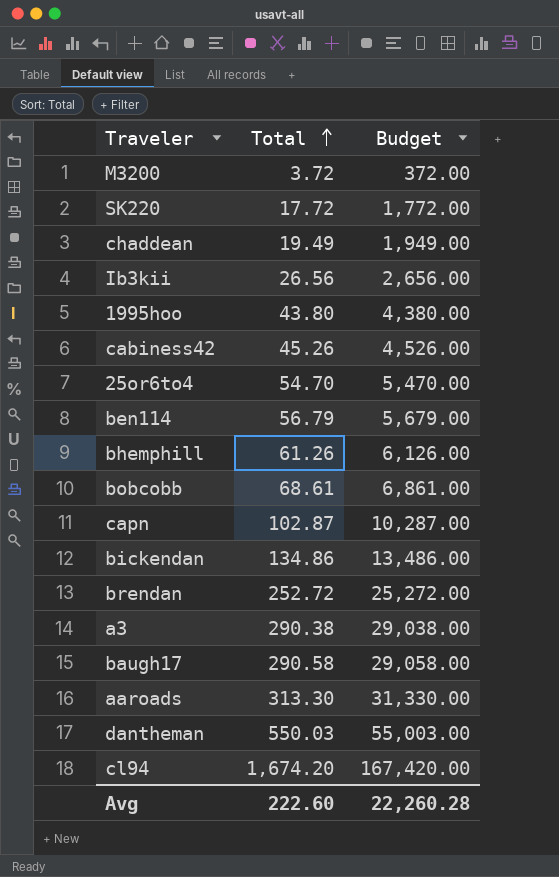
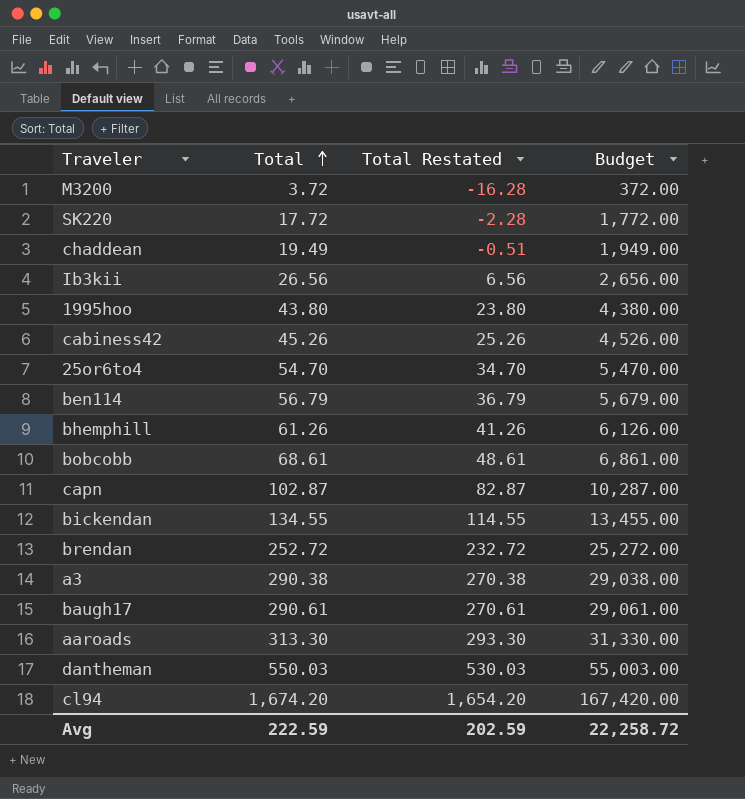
column Total Restated | formula: none -> [Total] - 20
bickendan | Total: 134.86 -> 134.55
bickendan | Budget: 13,486.00 -> 13,455.00
baugh17 | Total: 290.58 -> 290.61
baugh17 | Budget: 29,058.00 -> 29,061.00
Avg | Total: 222.60 -> 222.59
Avg | Budget: 22,260.28 -> 22,258.72

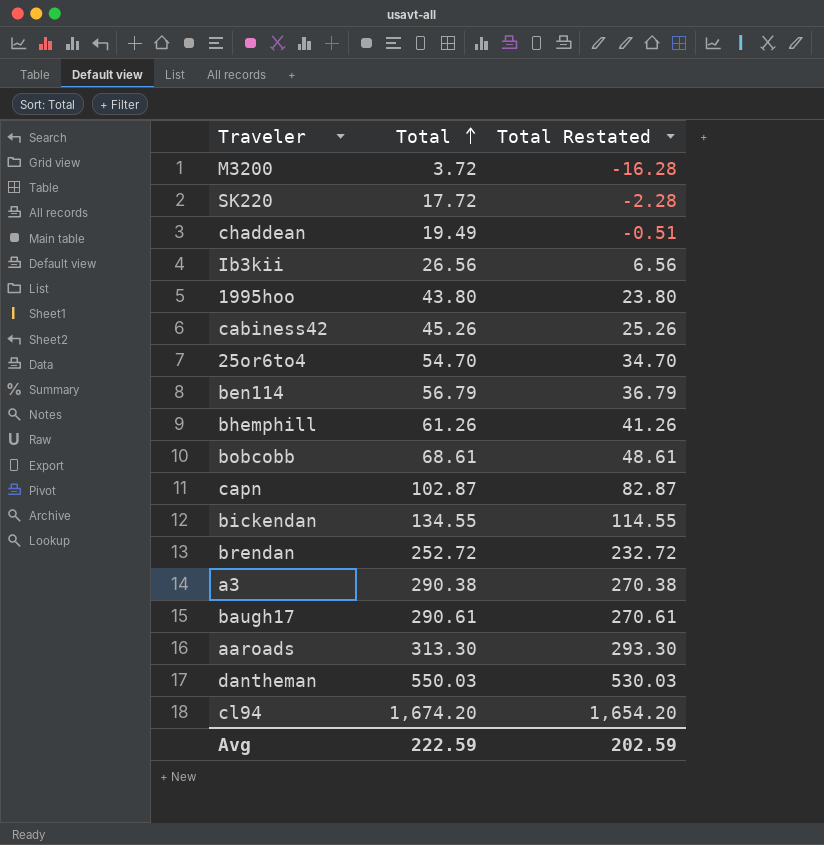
column Budget | formula: [Total] * 100 -> none

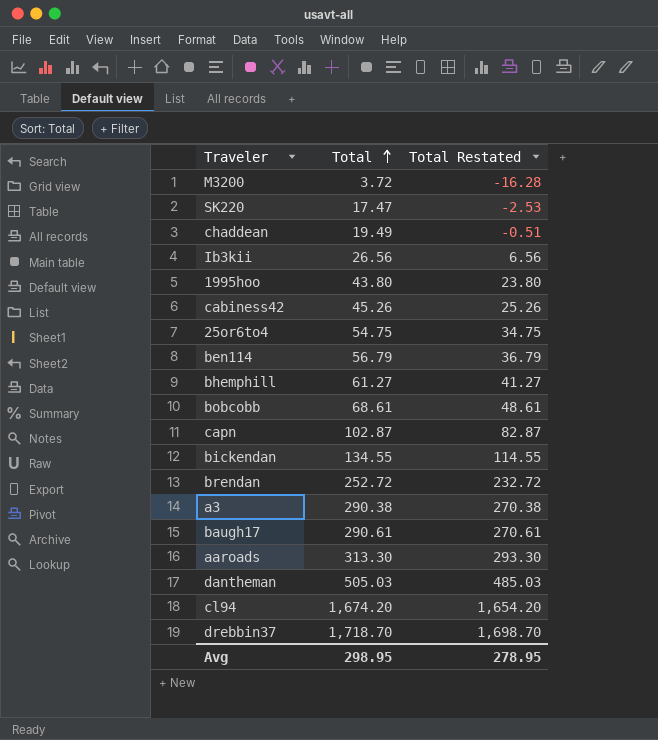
SK220 | Total: 17.72 -> 17.47
SK220 | Total Restated: -2.28 -> -2.53
25or6to4 | Total: 54.70 -> 54.75
25or6to4 | Total Restated: 34.70 -> 34.75
bhemphill | Total: 61.26 -> 61.27
bhemphill | Total Restated: 41.26 -> 41.27
dantheman | Total: 550.03 -> 505.03
dantheman | Total Restated: 530.03 -> 485.03
row drebbin37: none -> 1,718.70 | 1,698.70
Avg | Total: 222.59 -> 298.95
Avg | Total Restated: 202.59 -> 278.95

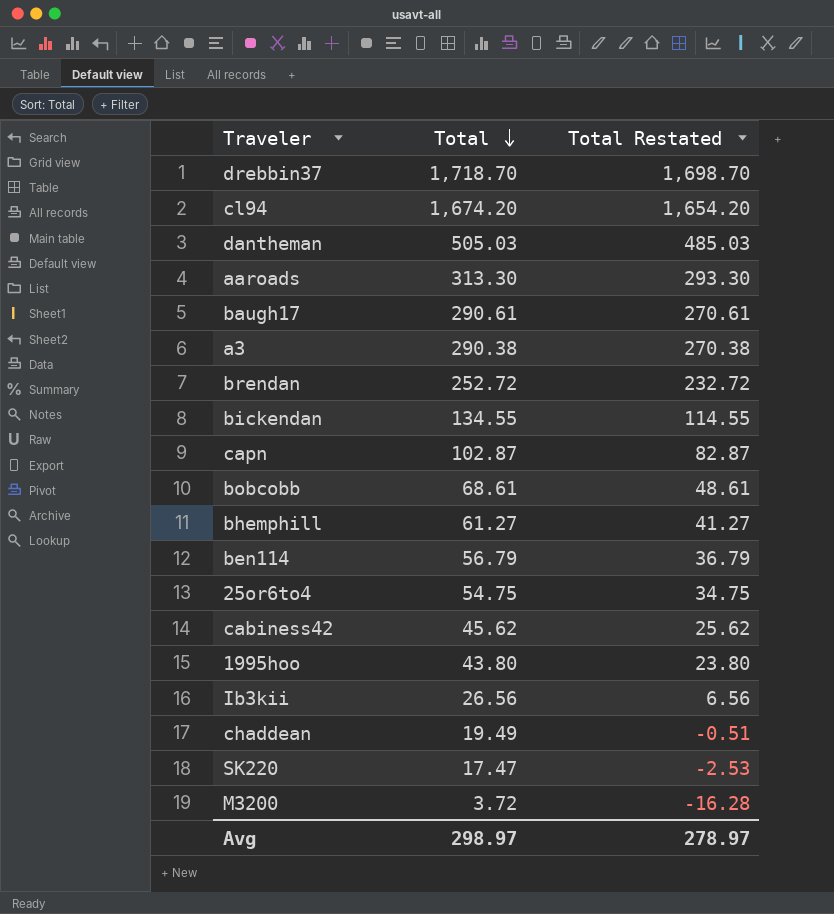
row order: Total ascending -> Total descending
cabiness42 | Total: 45.26 -> 45.62
cabiness42 | Total Restated: 25.26 -> 25.62
Avg | Total: 298.95 -> 298.97
Avg | Total Restated: 278.95 -> 278.97

